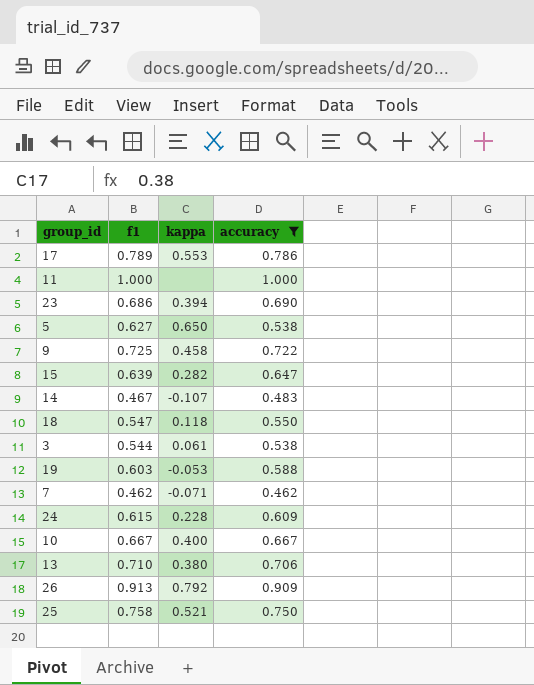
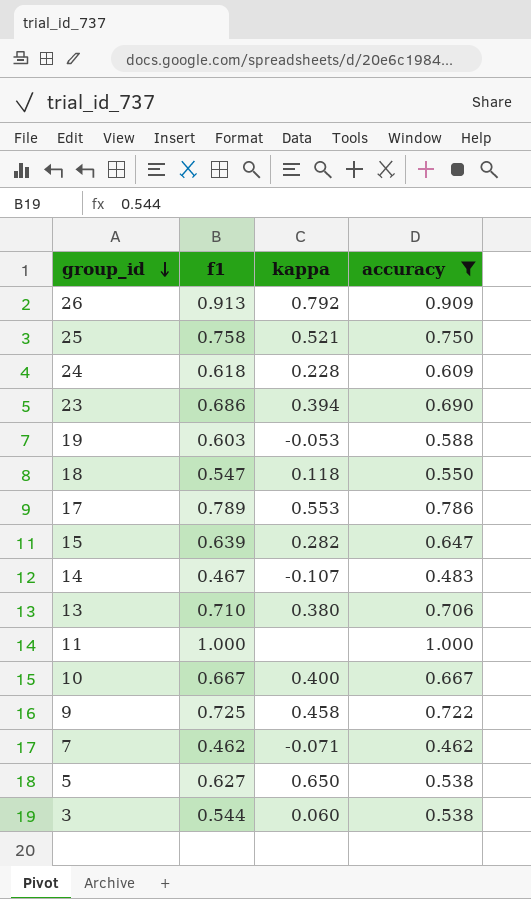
row order: none -> group_id descending
24 | f1: 0.615 -> 0.618
3 | kappa: 0.061 -> 0.060

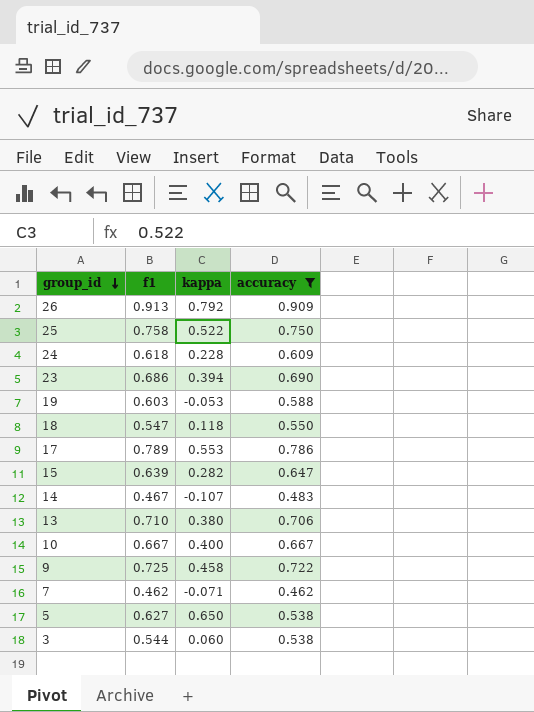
row 11: 1.000 | none | 1.000 -> none
25 | kappa: 0.521 -> 0.522

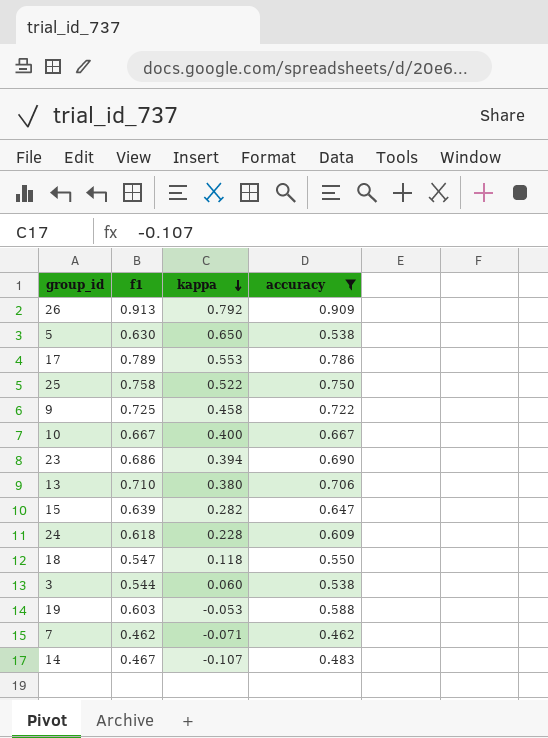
row order: group_id descending -> kappa descending
5 | f1: 0.627 -> 0.630

